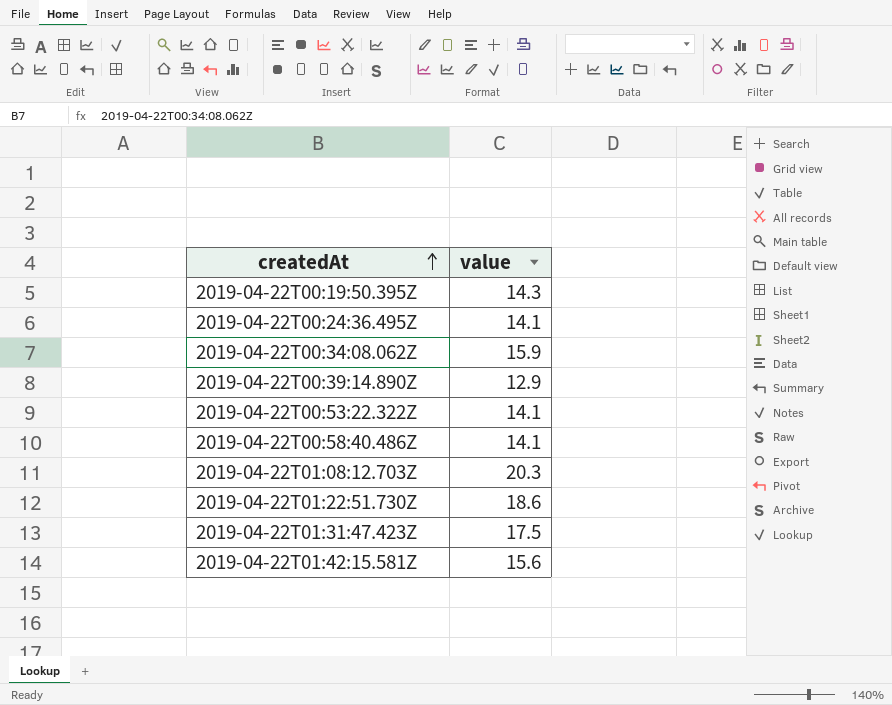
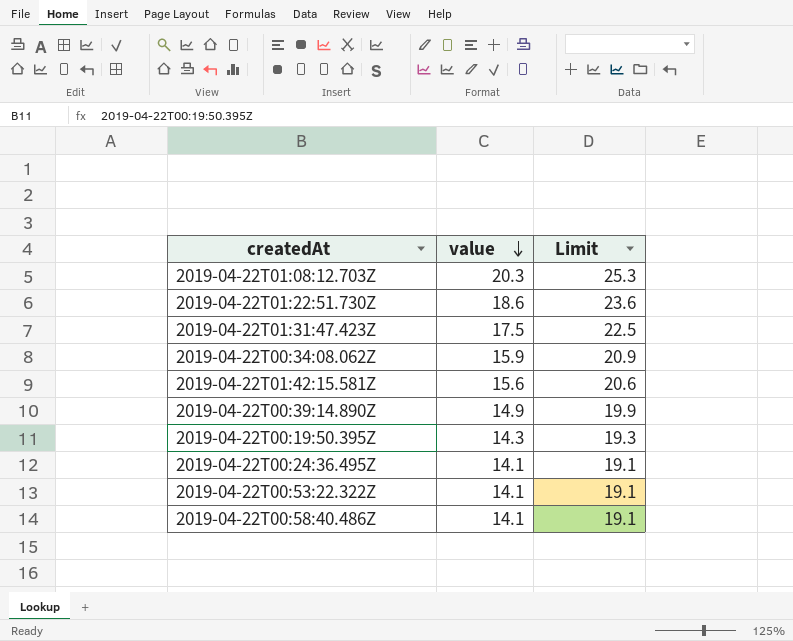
row order: createdAt ascending -> value descending
column Limit | formula: none -> [value] + 5
2019-04-22T00:39:14.890Z | value: 12.9 -> 14.9

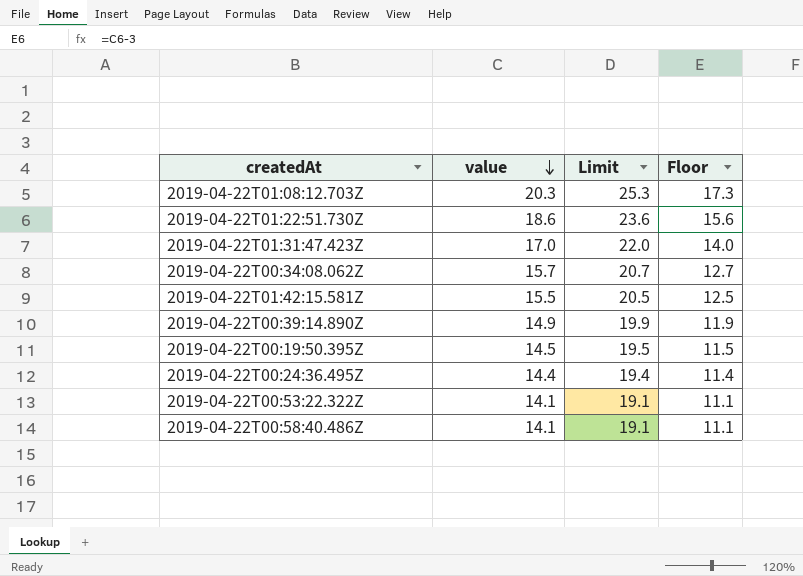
column Floor | formula: none -> [value] - 3
2019-04-22T01:31:47.423Z | value: 17.5 -> 17.0
2019-04-22T01:31:47.423Z | Limit: 22.5 -> 22.0
2019-04-22T00:34:08.062Z | value: 15.9 -> 15.7
2019-04-22T00:34:08.062Z | Limit: 20.9 -> 20.7
2019-04-22T01:42:15.581Z | value: 15.6 -> 15.5
2019-04-22T01:42:15.581Z | Limit: 20.6 -> 20.5
2019-04-22T00:19:50.395Z | value: 14.3 -> 14.5
2019-04-22T00:19:50.395Z | Limit: 19.3 -> 19.5
2019-04-22T00:24:36.495Z | value: 14.1 -> 14.4
2019-04-22T00:24:36.495Z | Limit: 19.1 -> 19.4

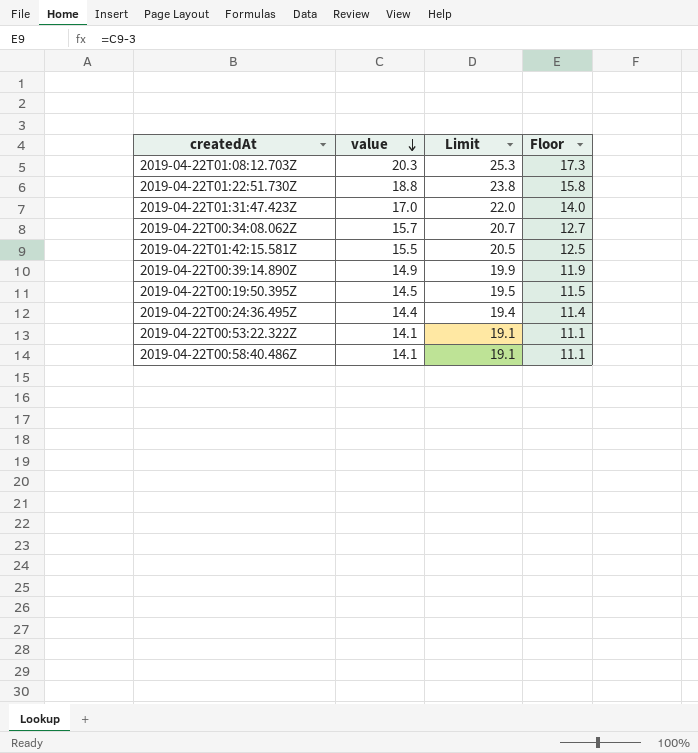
2019-04-22T01:22:51.730Z | value: 18.6 -> 18.8
2019-04-22T01:22:51.730Z | Limit: 23.6 -> 23.8
2019-04-22T01:22:51.730Z | Floor: 15.6 -> 15.8

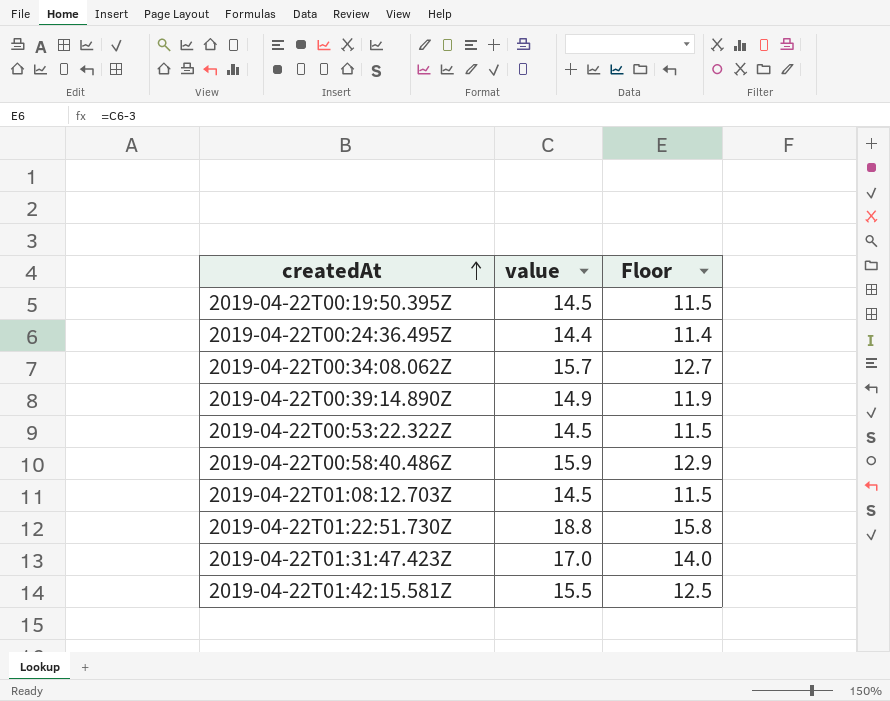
row order: value descending -> createdAt ascending
column Limit | formula: [value] + 5 -> none
2019-04-22T00:53:22.322Z | value: 14.1 -> 14.5
2019-04-22T00:53:22.322Z | Floor: 11.1 -> 11.5
2019-04-22T00:58:40.486Z | value: 14.1 -> 15.9
2019-04-22T00:58:40.486Z | Floor: 11.1 -> 12.9
2019-04-22T01:08:12.703Z | value: 20.3 -> 14.5
2019-04-22T01:08:12.703Z | Floor: 17.3 -> 11.5

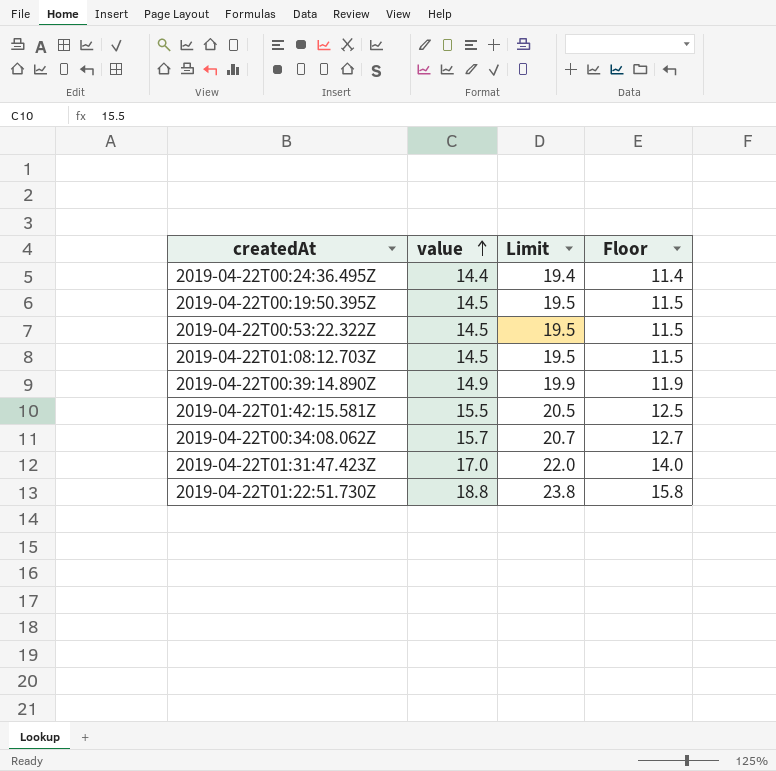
row order: createdAt ascending -> value ascending
column Limit | formula: none -> [value] + 5
row 2019-04-22T00:58:40.486Z: 15.9 | 12.9 -> none

